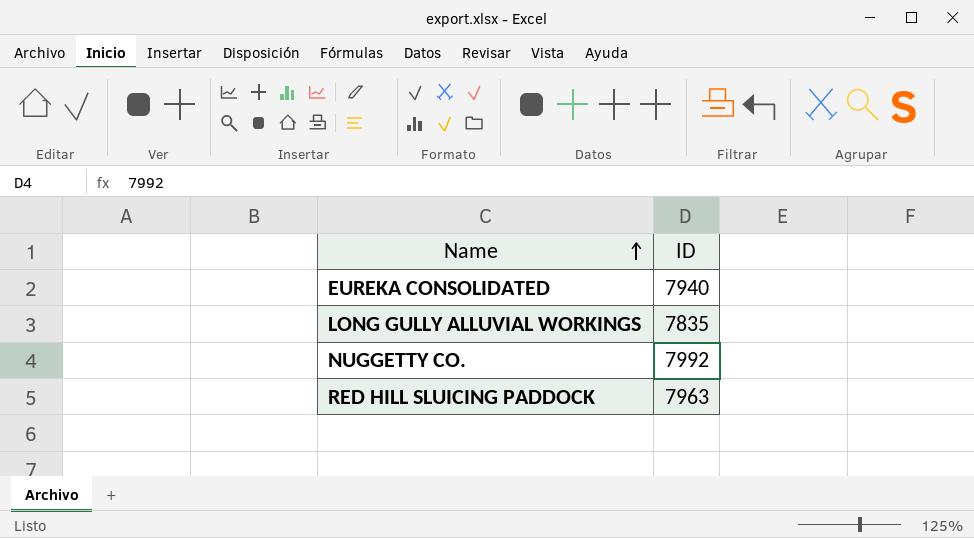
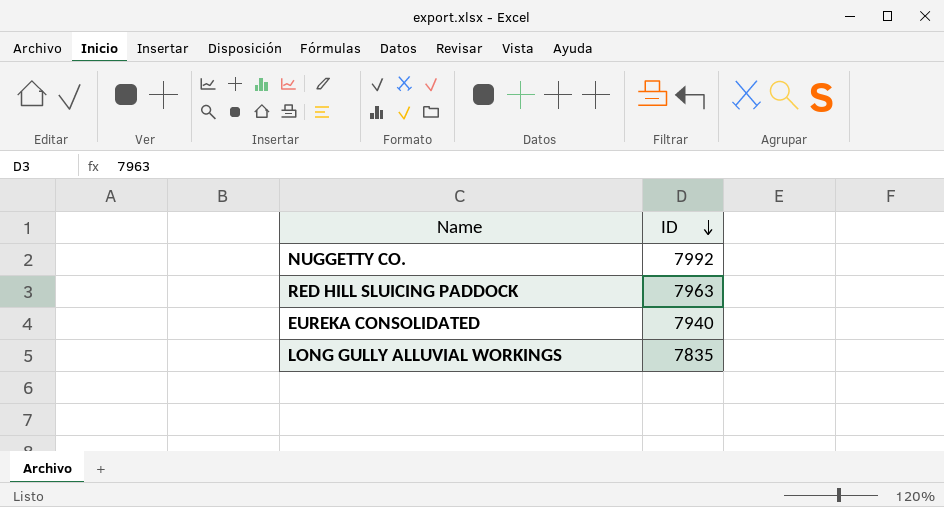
row order: Name ascending -> ID descending

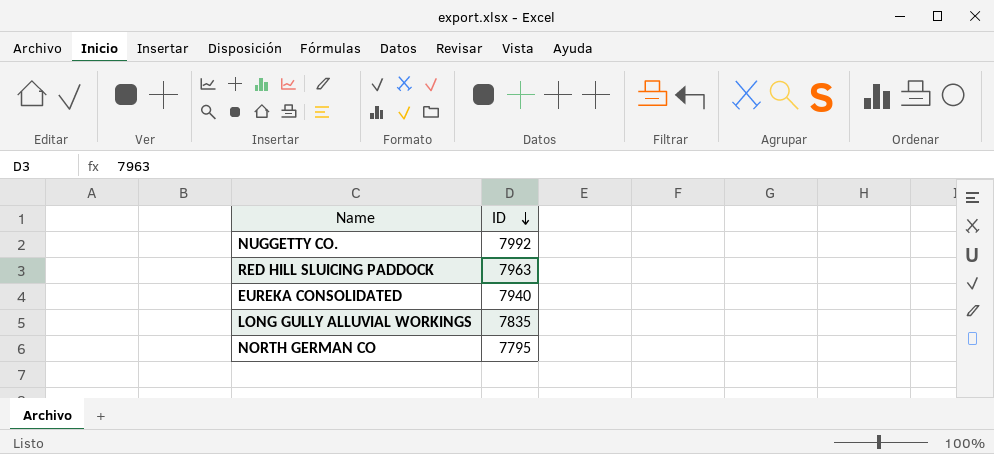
row NORTH GERMAN CO: none -> 7795

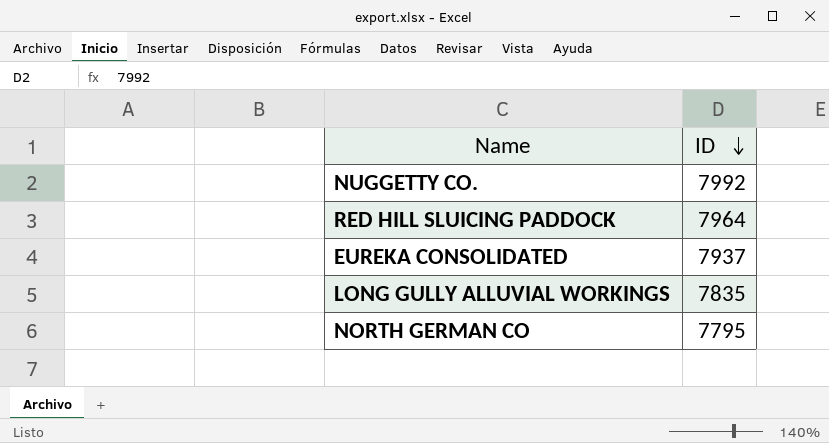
RED HILL SLUICING PADDOCK | ID: 7963 -> 7964
EUREKA CONSOLIDATED | ID: 7940 -> 7937

